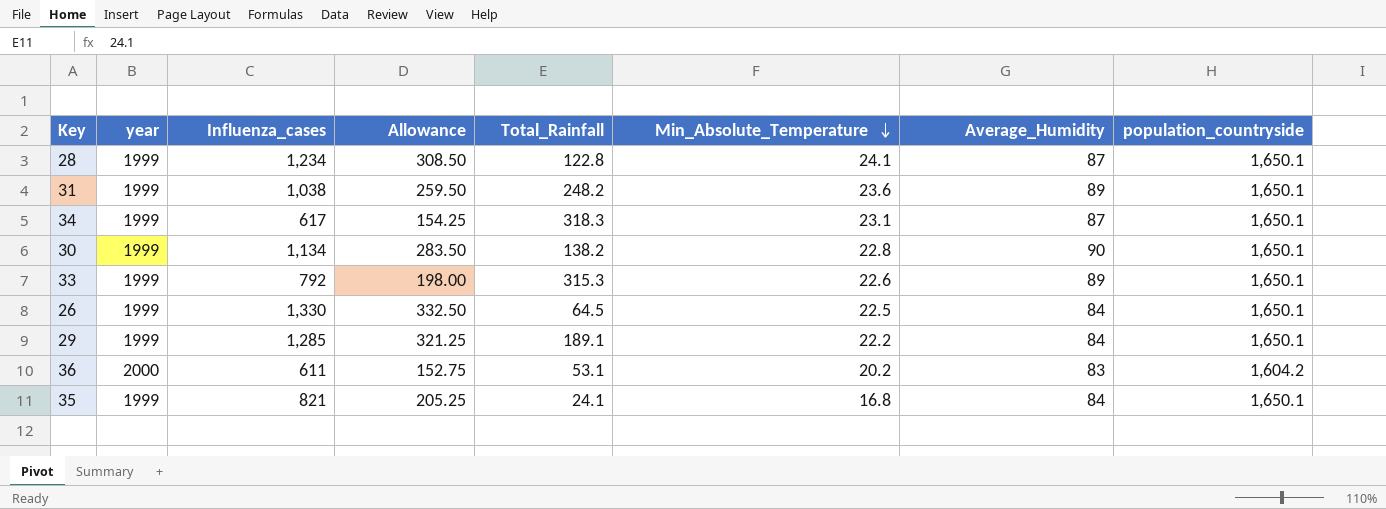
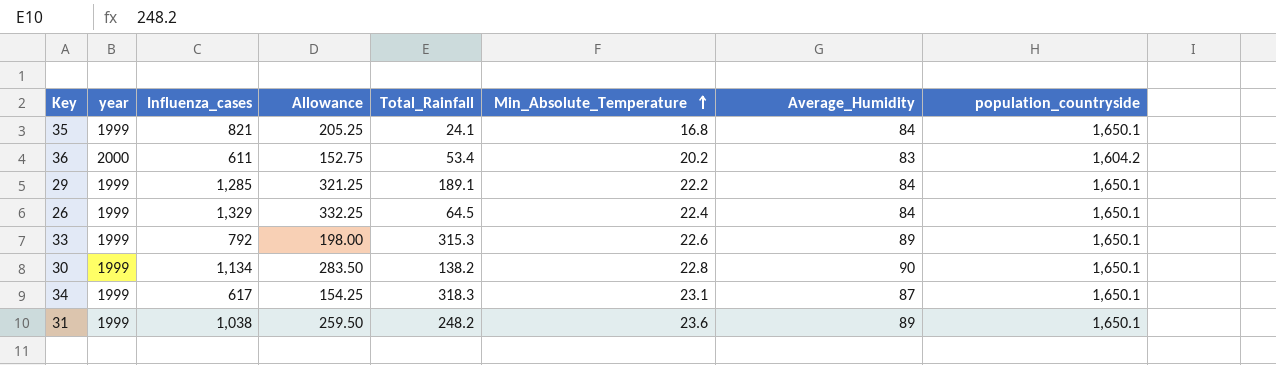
row order: Min_Absolute_Temperature descending -> Min_Absolute_Temperature ascending
row 28: 1999 | 1,234 | 308.50 | 122.8 | 24.1 | 87 | 1,650.1 -> none
36 | Total_Rainfall: 53.1 -> 53.4
26 | Influenza_cases: 1,330 -> 1,329
26 | Allowance: 332.50 -> 332.25
26 | Min_Absolute_Temperature: 22.5 -> 22.4

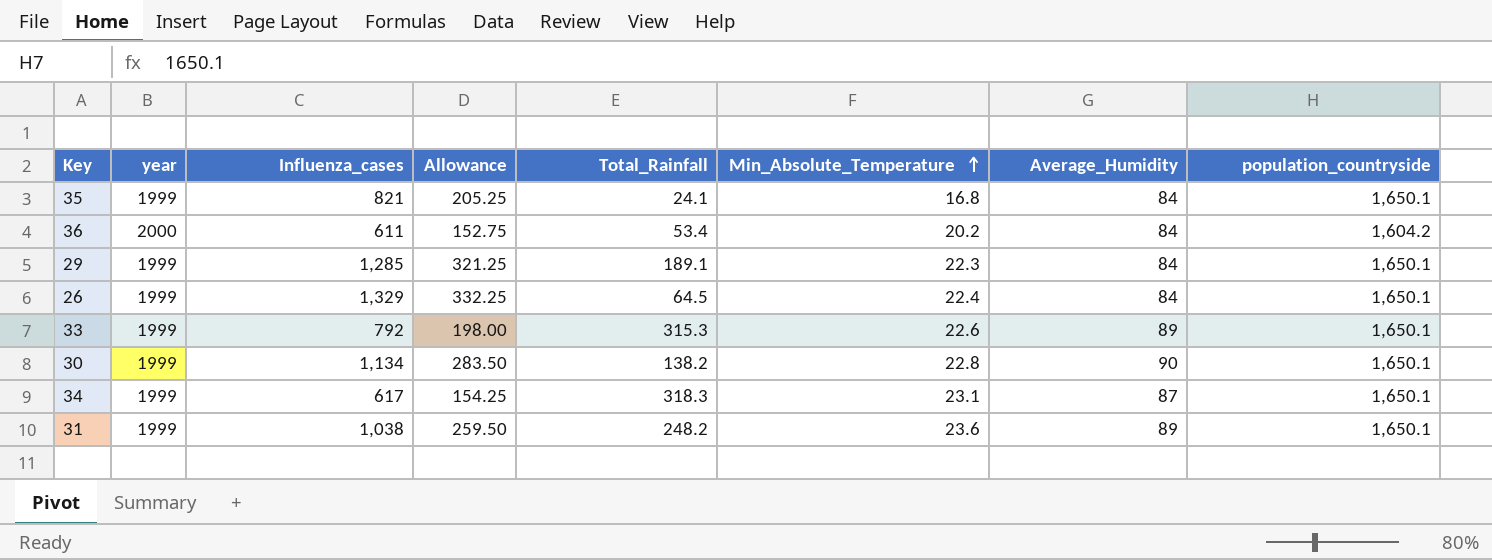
36 | Average_Humidity: 83 -> 84
29 | Min_Absolute_Temperature: 22.2 -> 22.3

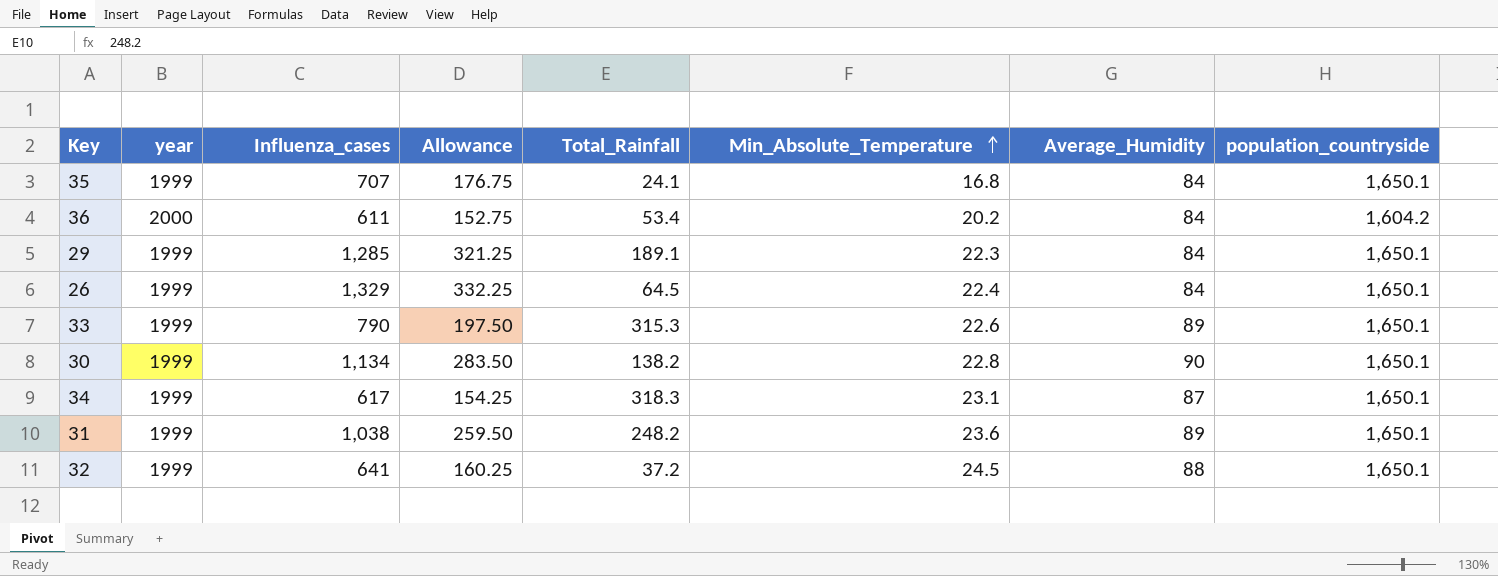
35 | Influenza_cases: 821 -> 707
35 | Allowance: 205.25 -> 176.75
33 | Influenza_cases: 792 -> 790
33 | Allowance: 198.00 -> 197.50
row 32: none -> 1999 | 641 | 160.25 | 37.2 | 24.5 | 88 | 1,650.1

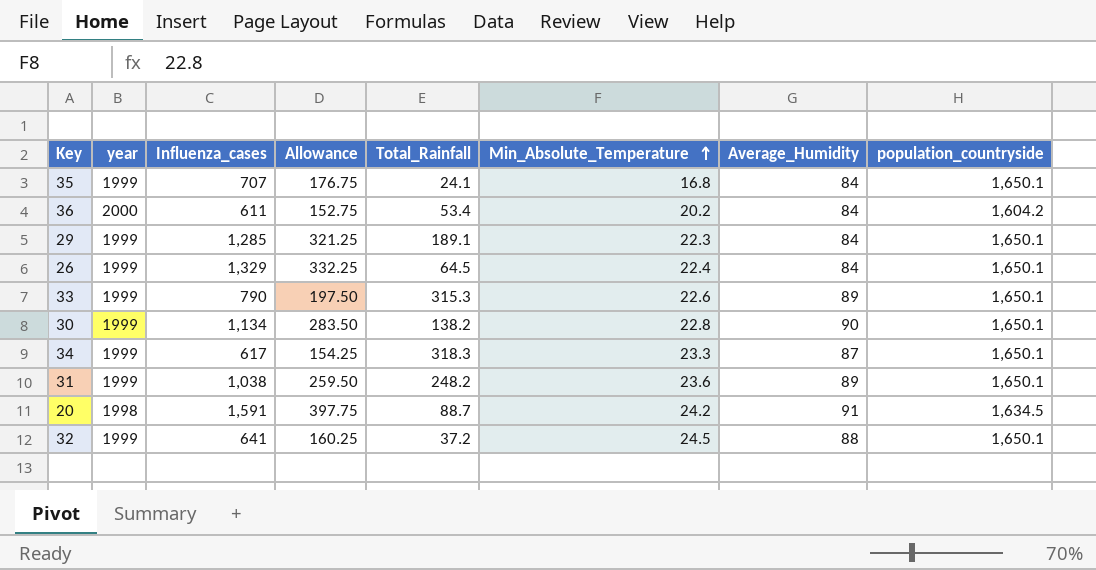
34 | Min_Absolute_Temperature: 23.1 -> 23.3
row 20: none -> 1998 | 1,591 | 397.75 | 88.7 | 24.2 | 91 | 1,634.5

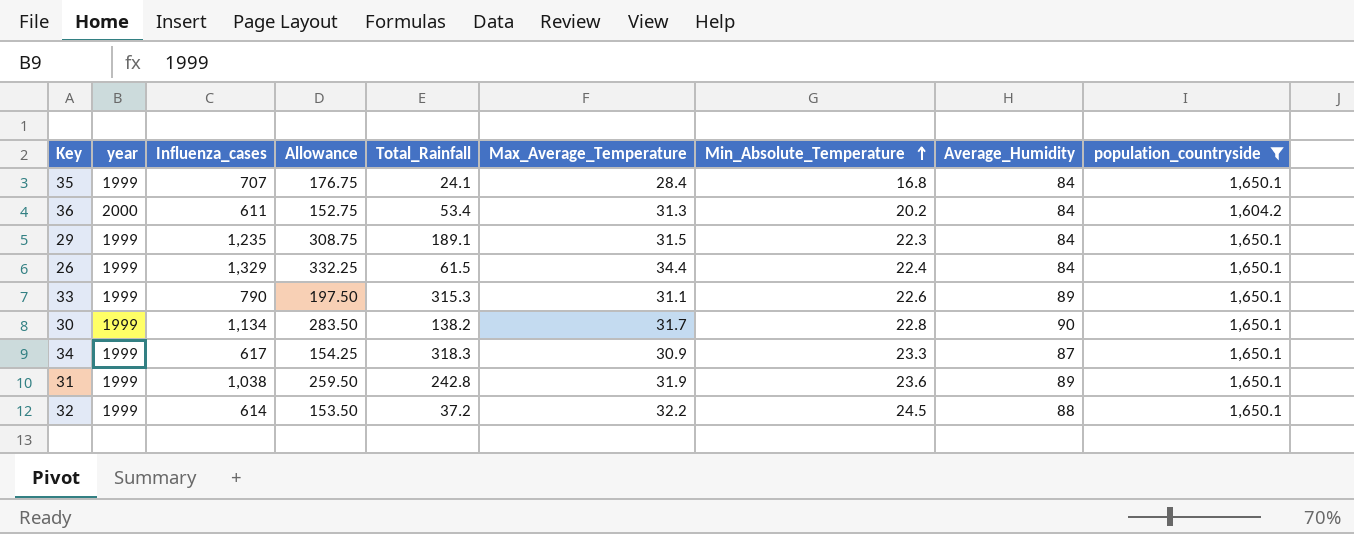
filter: none -> population_countryside != 1,634.5
column Max_Average_Temperature | position: none -> 6
29 | Influenza_cases: 1,285 -> 1,235
29 | Allowance: 321.25 -> 308.75
26 | Total_Rainfall: 64.5 -> 61.5
31 | Total_Rainfall: 248.2 -> 242.8
32 | Influenza_cases: 641 -> 614
32 | Allowance: 160.25 -> 153.50

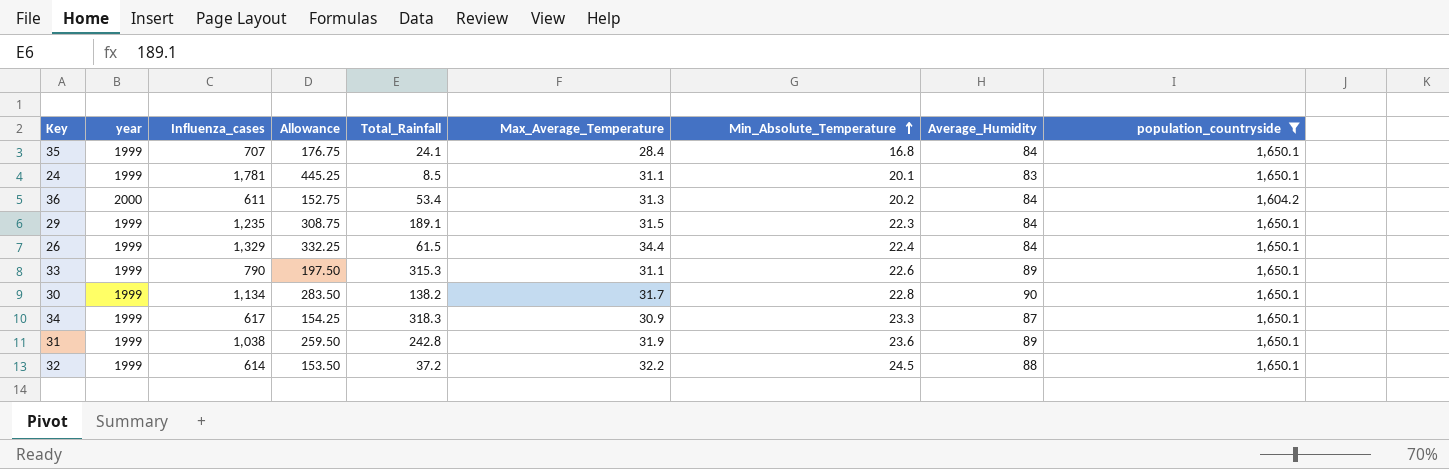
row 24: none -> 1999 | 1,781 | 445.25 | 8.5 | 31.1 | 20.1 | 83 | 1,650.1

